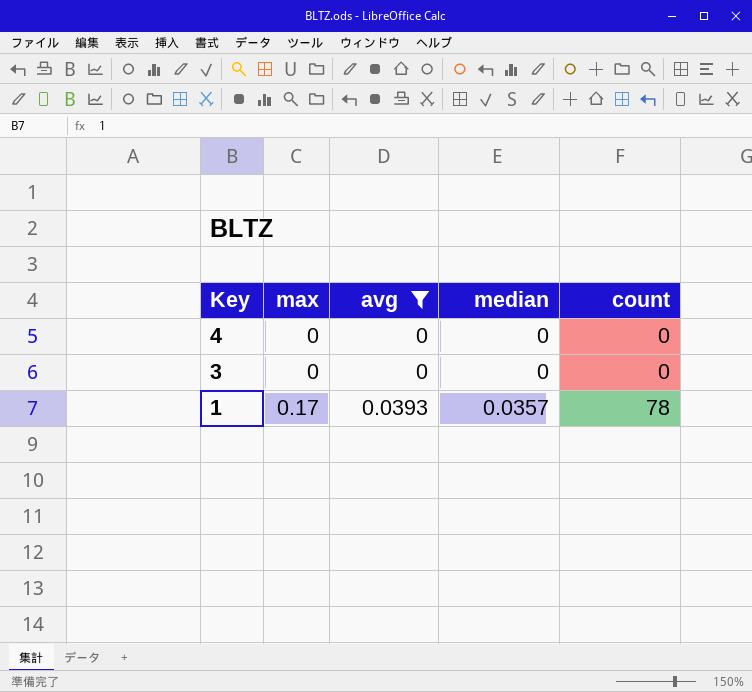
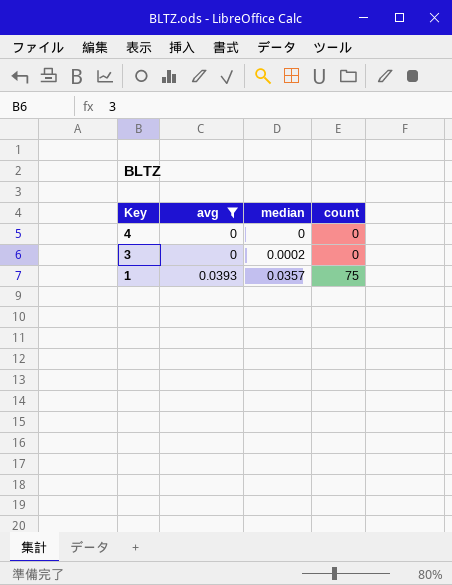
column max | position: 2 -> none
3 | median: 0 -> 0.0002
1 | count: 78 -> 75

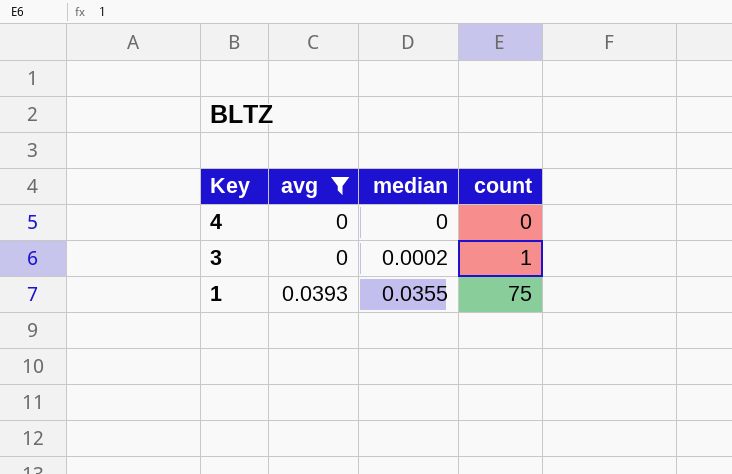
3 | count: 0 -> 1
1 | median: 0.0357 -> 0.0355

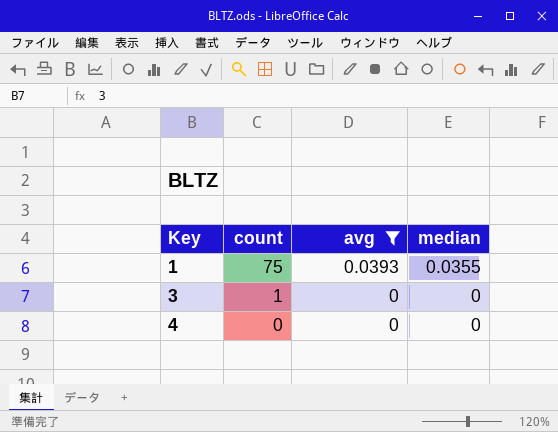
row order: Key descending -> Key ascending
column count | position: 4 -> 2
3 | median: 0.0002 -> 0

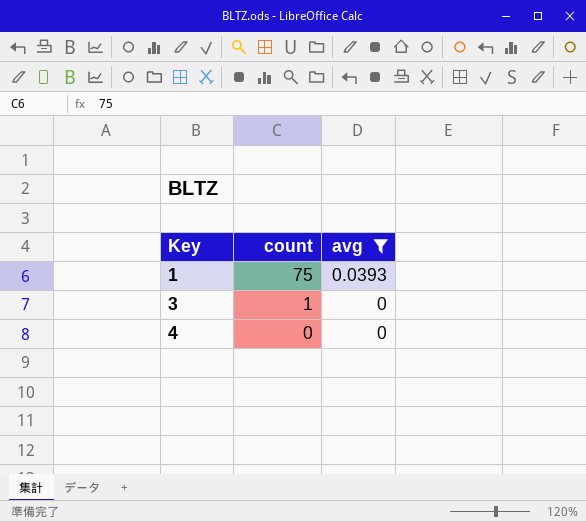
column median | position: 4 -> none

